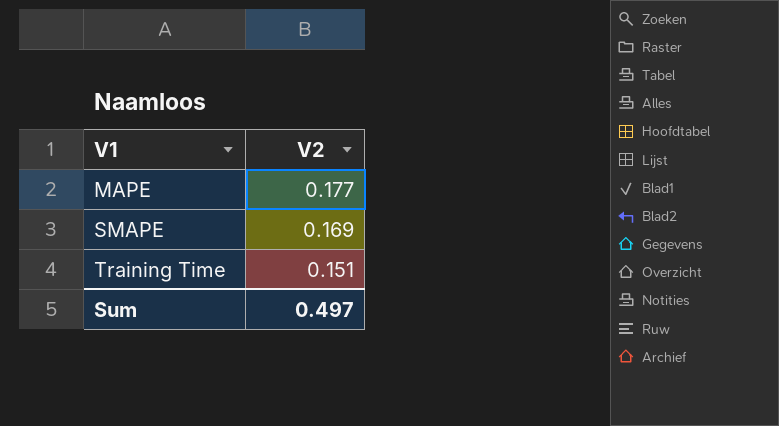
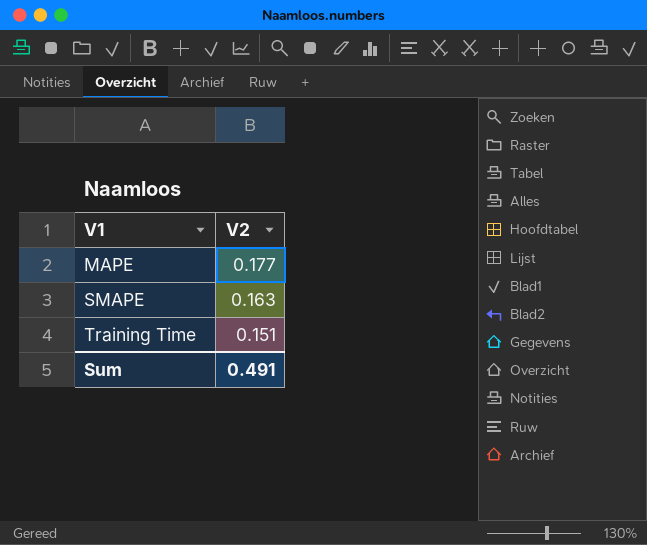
SMAPE | V2: 0.169 -> 0.163
Sum | V2: 0.497 -> 0.491

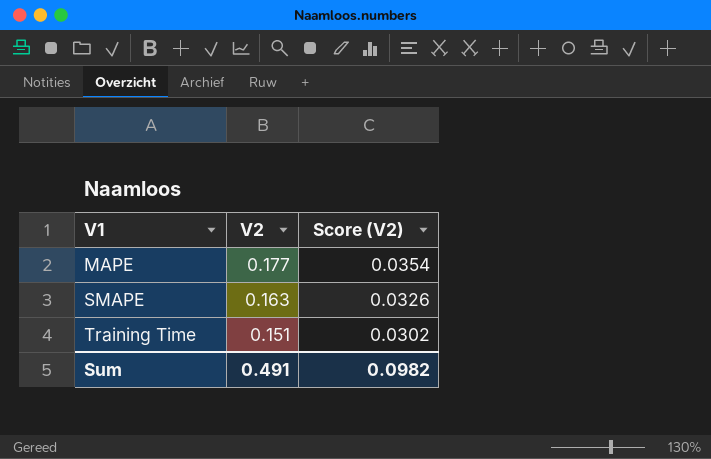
column Score (V2) | formula: none -> [V2] * 0.2

